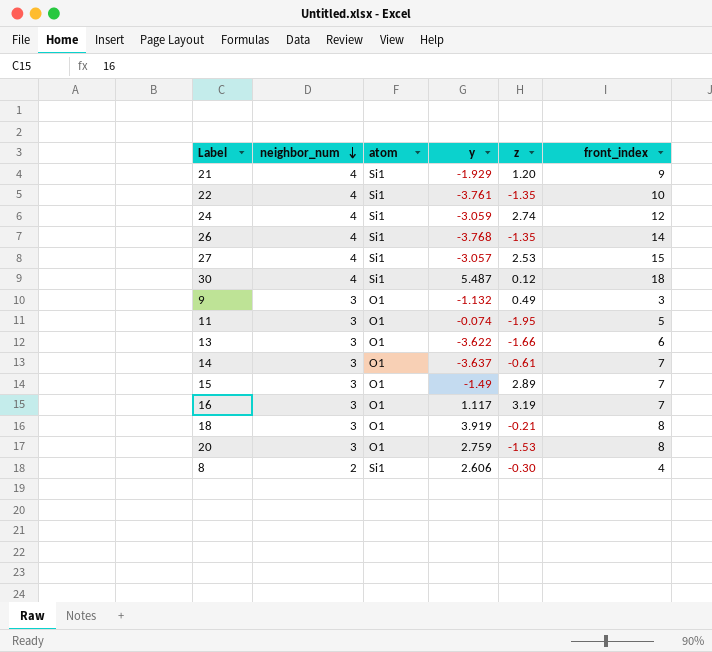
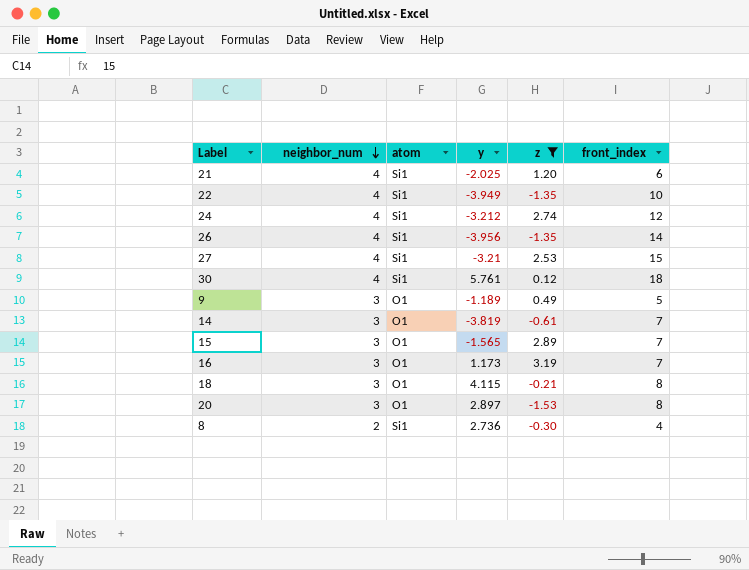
filter: none -> z >= -1.53
21 | y: -1.929 -> -2.025
21 | front_index: 9 -> 6
22 | y: -3.761 -> -3.949
24 | y: -3.059 -> -3.212
26 | y: -3.768 -> -3.956
27 | y: -3.057 -> -3.21
30 | y: 5.487 -> 5.761
9 | y: -1.132 -> -1.189
9 | front_index: 3 -> 5
14 | y: -3.637 -> -3.819
15 | y: -1.49 -> -1.565
16 | y: 1.117 -> 1.173
18 | y: 3.919 -> 4.115
20 | y: 2.759 -> 2.897
8 | y: 2.606 -> 2.736

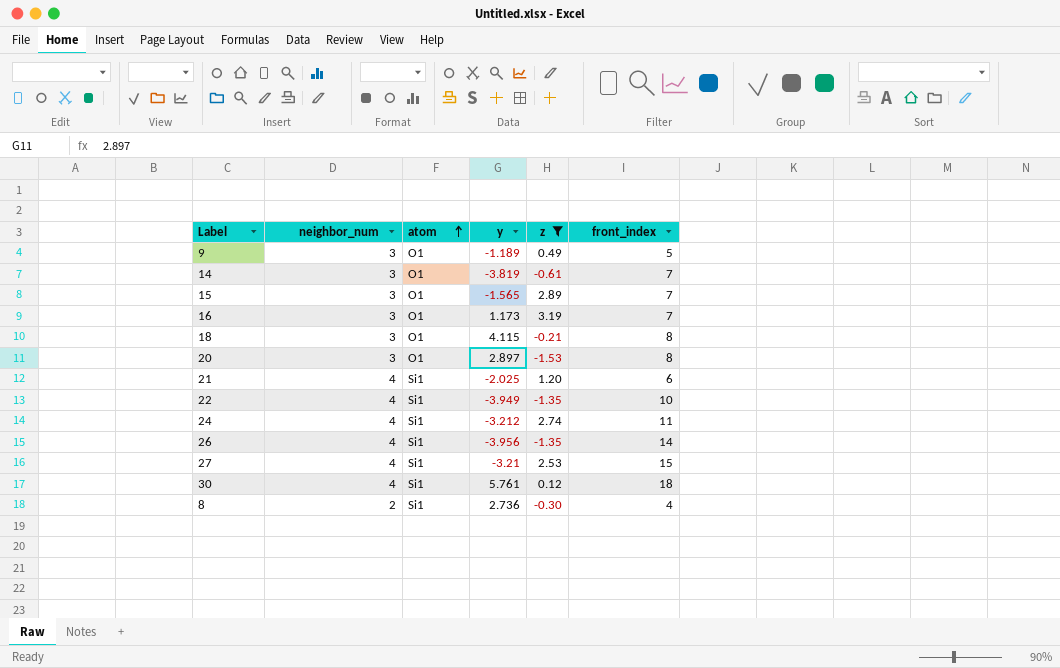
row order: neighbor_num descending -> atom ascending
24 | front_index: 12 -> 11

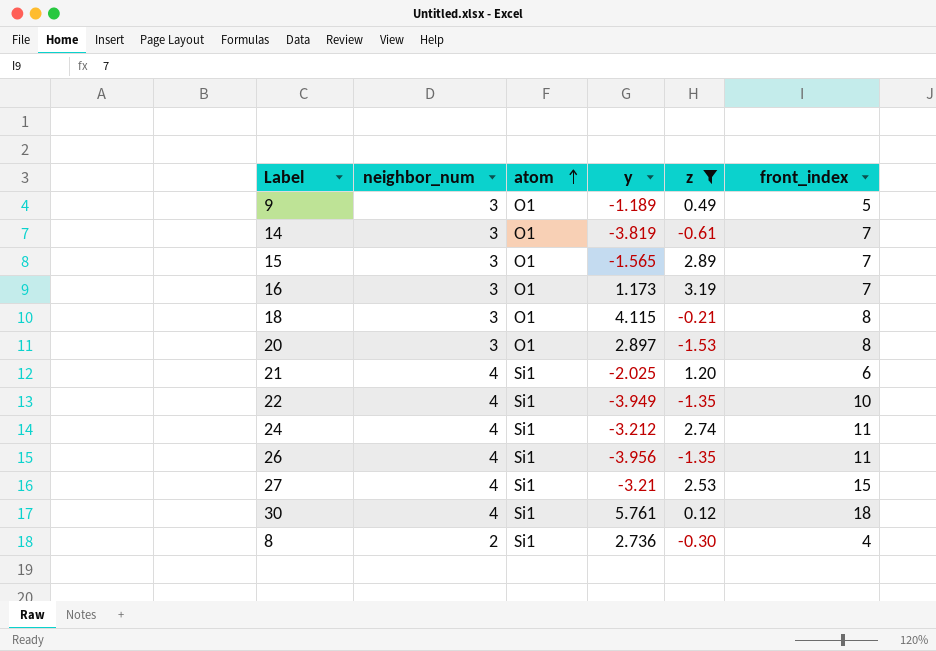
26 | front_index: 14 -> 11

